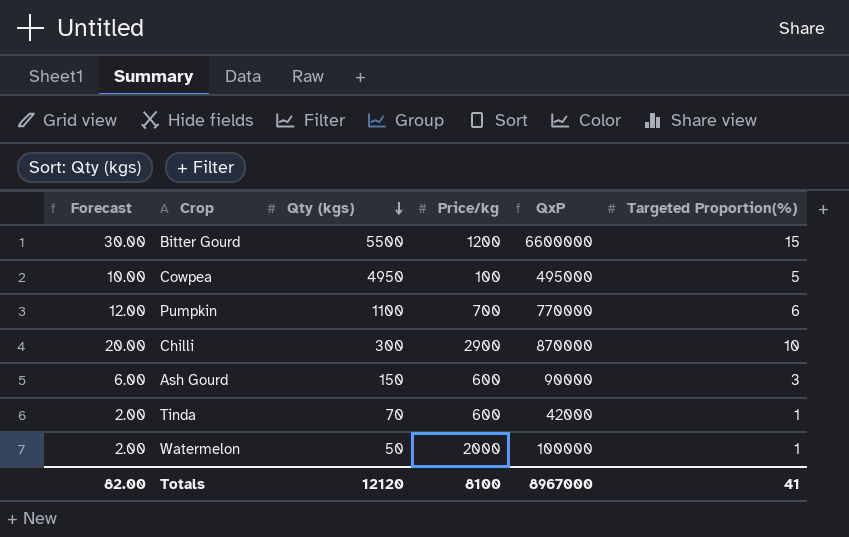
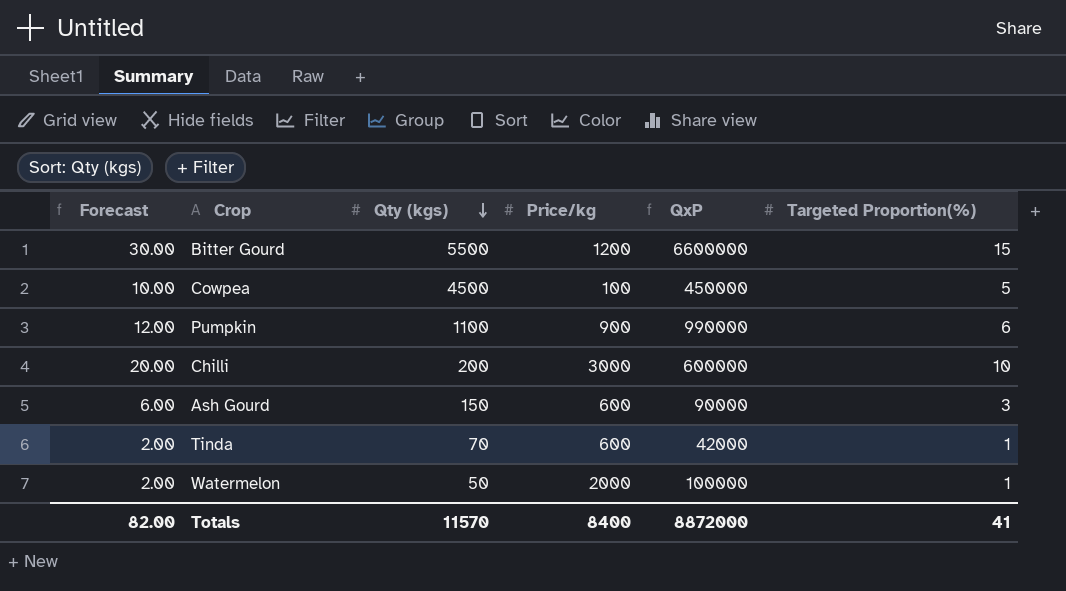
Cowpea | Qty (kgs): 4950 -> 4500
Cowpea | QxP: 495000 -> 450000
Pumpkin | Price/kg: 700 -> 900
Pumpkin | QxP: 770000 -> 990000
Chilli | Qty (kgs): 300 -> 200
Chilli | Price/kg: 2900 -> 3000
Chilli | QxP: 870000 -> 600000
Totals | Qty (kgs): 12120 -> 11570
Totals | Price/kg: 8100 -> 8400
Totals | QxP: 8967000 -> 8872000

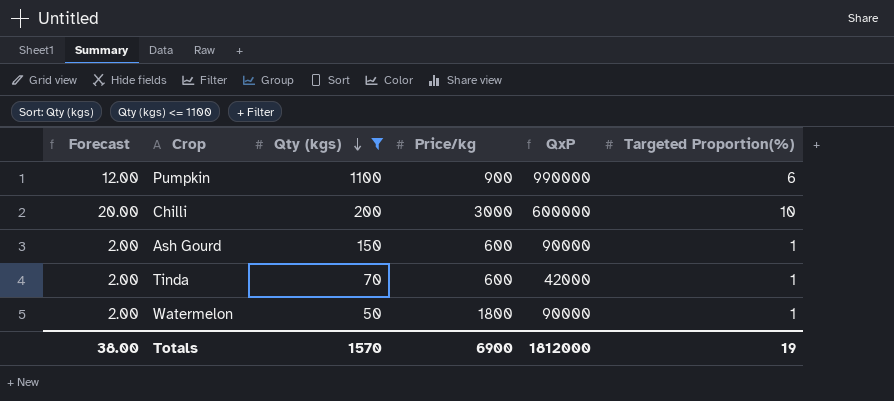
filter: none -> Qty (kgs) <= 1100
Ash Gourd | Forecast: 6.00 -> 2.00
Ash Gourd | Targeted Proportion(%): 3 -> 1
Watermelon | Price/kg: 2000 -> 1800
Watermelon | QxP: 100000 -> 90000
Totals | Forecast: 82.00 -> 38.00
Totals | Qty (kgs): 11570 -> 1570
Totals | Price/kg: 8400 -> 6900
Totals | QxP: 8872000 -> 1812000
Totals | Targeted Proportion(%): 41 -> 19

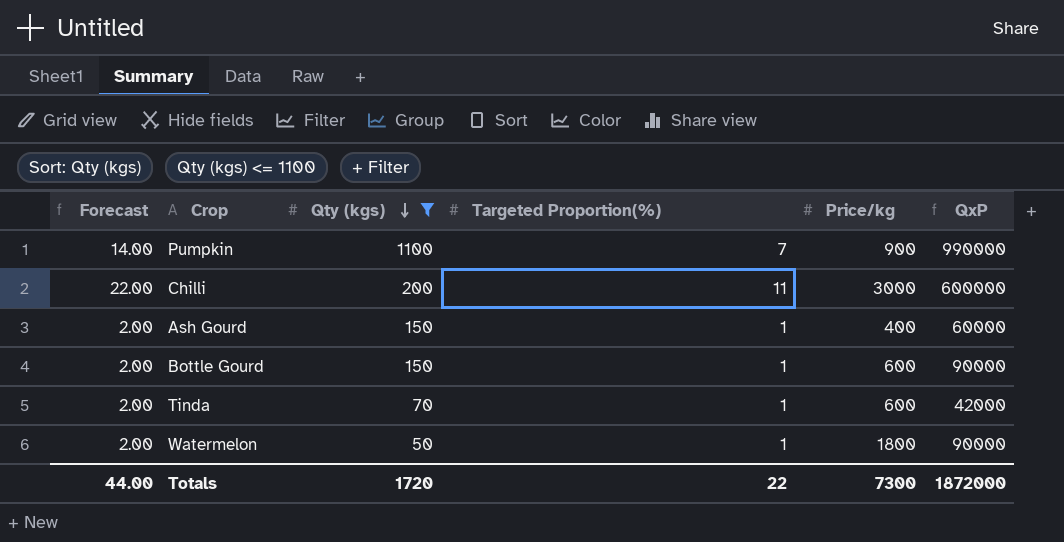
column Targeted Proportion(%) | position: 6 -> 4
Pumpkin | Forecast: 12.00 -> 14.00
Pumpkin | Targeted Proportion(%): 6 -> 7
Chilli | Forecast: 20.00 -> 22.00
Chilli | Targeted Proportion(%): 10 -> 11
Ash Gourd | Price/kg: 600 -> 400
Ash Gourd | QxP: 90000 -> 60000
row Bottle Gourd: none -> 2.00 | 150 | 1 | 600 | 90000
Totals | Forecast: 38.00 -> 44.00
Totals | Qty (kgs): 1570 -> 1720
Totals | Targeted Proportion(%): 19 -> 22
Totals | Price/kg: 6900 -> 7300
Totals | QxP: 1812000 -> 1872000

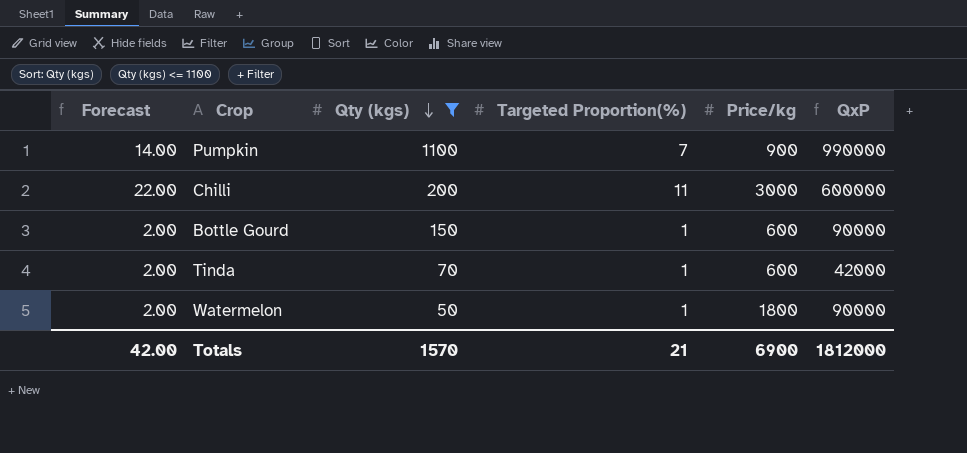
row Ash Gourd: 2.00 | 150 | 1 | 400 | 60000 -> none
Totals | Forecast: 44.00 -> 42.00
Totals | Qty (kgs): 1720 -> 1570
Totals | Targeted Proportion(%): 22 -> 21
Totals | Price/kg: 7300 -> 6900
Totals | QxP: 1872000 -> 1812000

